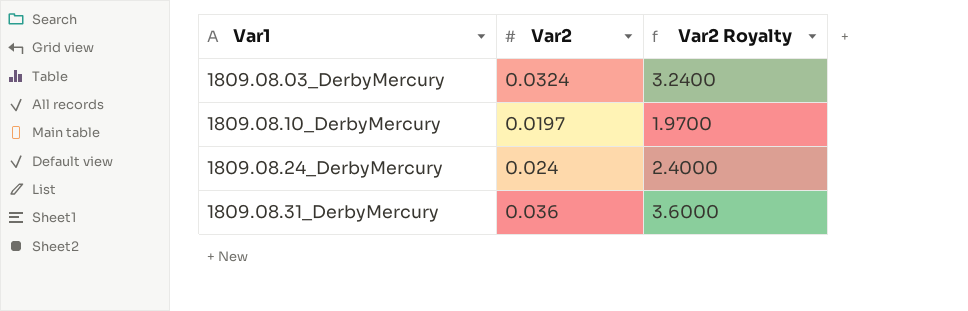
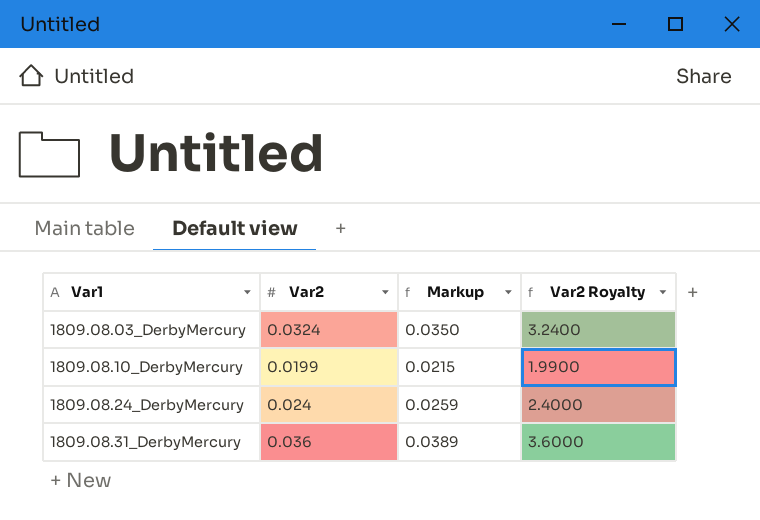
column Markup | formula: none -> [Var2] * 1.08
1809.08.10_DerbyMercury | Var2: 0.0197 -> 0.0199
1809.08.10_DerbyMercury | Var2 Royalty: 1.9700 -> 1.9900

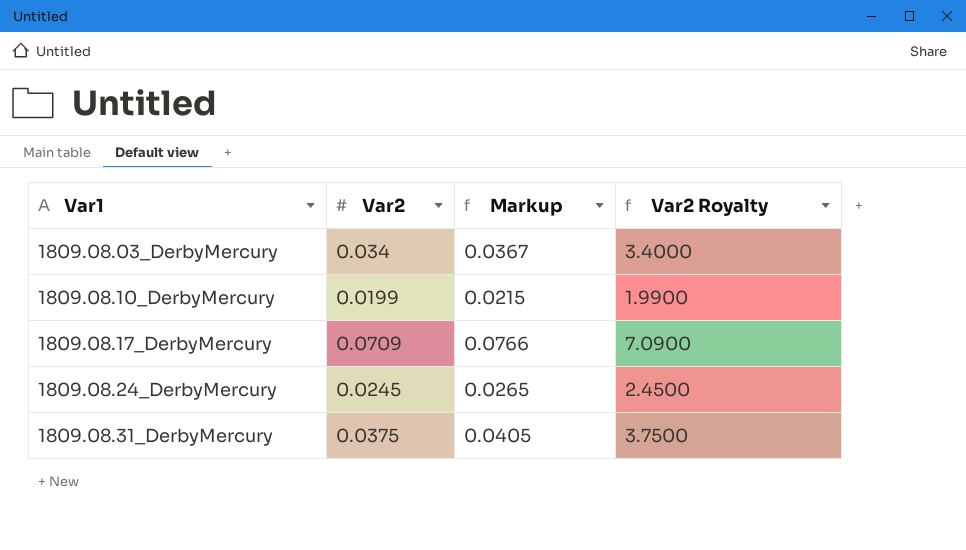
1809.08.03_DerbyMercury | Var2: 0.0324 -> 0.034
1809.08.03_DerbyMercury | Markup: 0.0350 -> 0.0367
1809.08.03_DerbyMercury | Var2 Royalty: 3.2400 -> 3.4000
row 1809.08.17_DerbyMercury: none -> 0.0709 | 0.0766 | 7.0900
1809.08.24_DerbyMercury | Var2: 0.024 -> 0.0245
1809.08.24_DerbyMercury | Markup: 0.0259 -> 0.0265
1809.08.24_DerbyMercury | Var2 Royalty: 2.4000 -> 2.4500
1809.08.31_DerbyMercury | Var2: 0.036 -> 0.0375
1809.08.31_DerbyMercury | Markup: 0.0389 -> 0.0405
1809.08.31_DerbyMercury | Var2 Royalty: 3.6000 -> 3.7500

